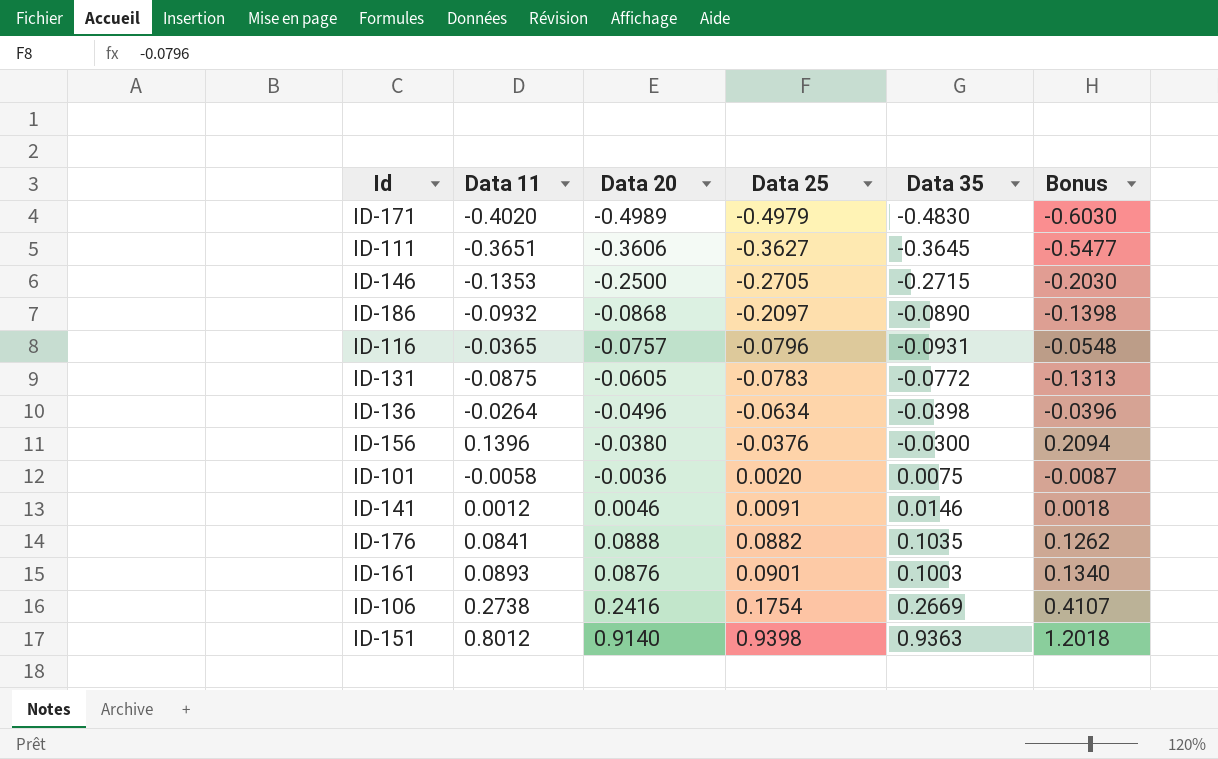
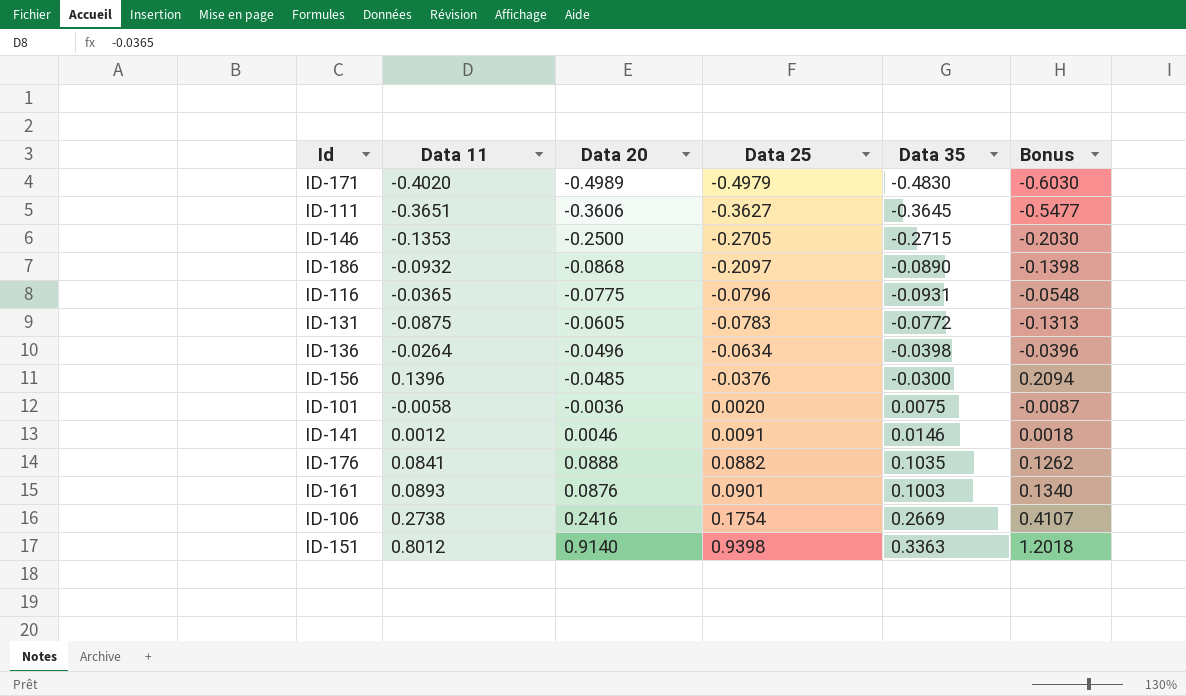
ID-116 | Data 20: -0.0757 -> -0.0775
ID-156 | Data 20: -0.0380 -> -0.0485
ID-151 | Data 35: 0.9363 -> 0.3363

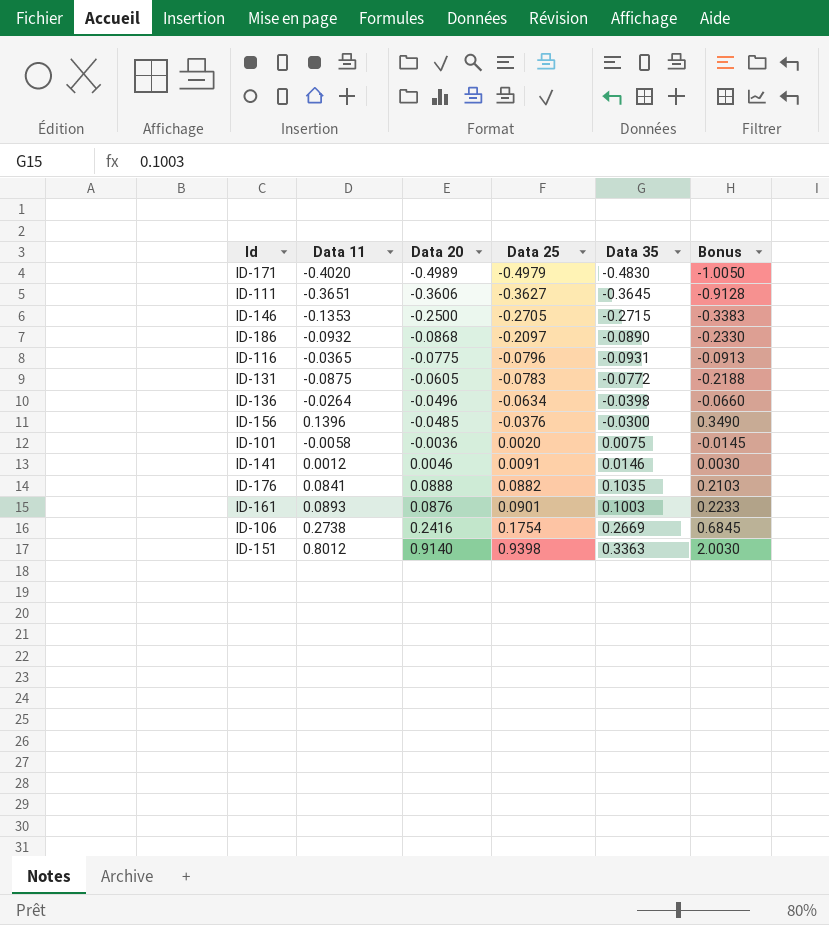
column Bonus | formula: [Data 11] * 1.5 -> [Data 11] * 2.5

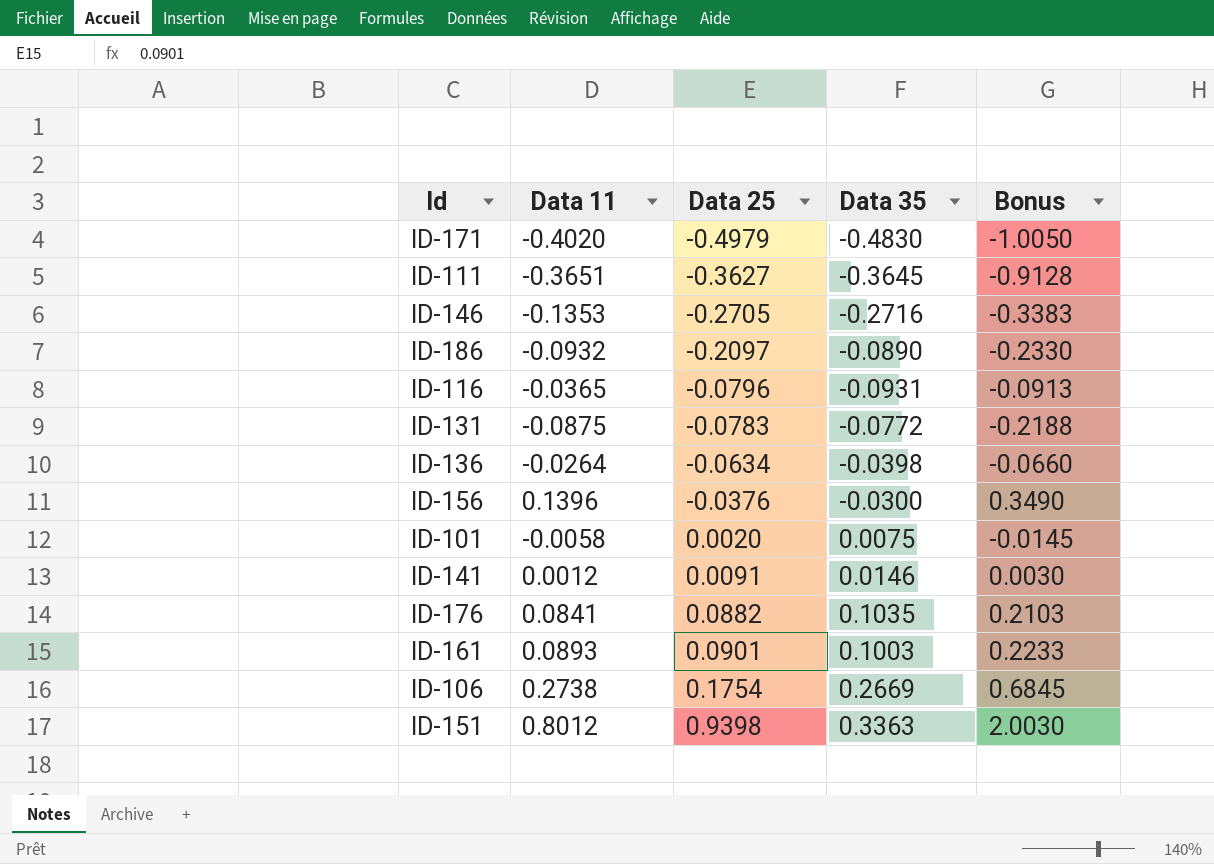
column Data 20 | position: 3 -> none
ID-146 | Data 35: -0.2715 -> -0.2716

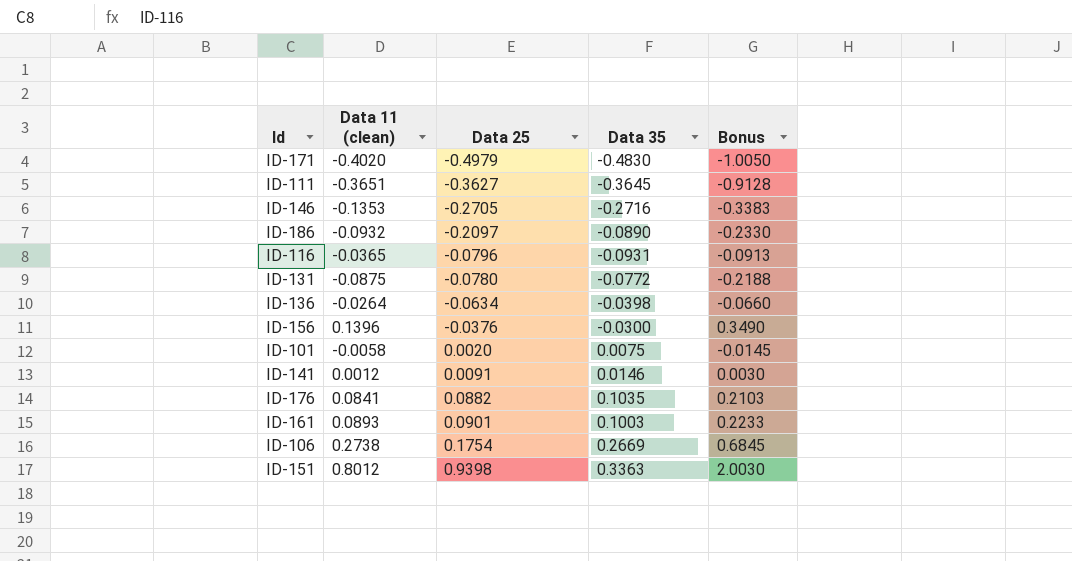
column name: Data 11 -> Data 11 (clean)
ID-131 | Data 25: -0.0783 -> -0.0780

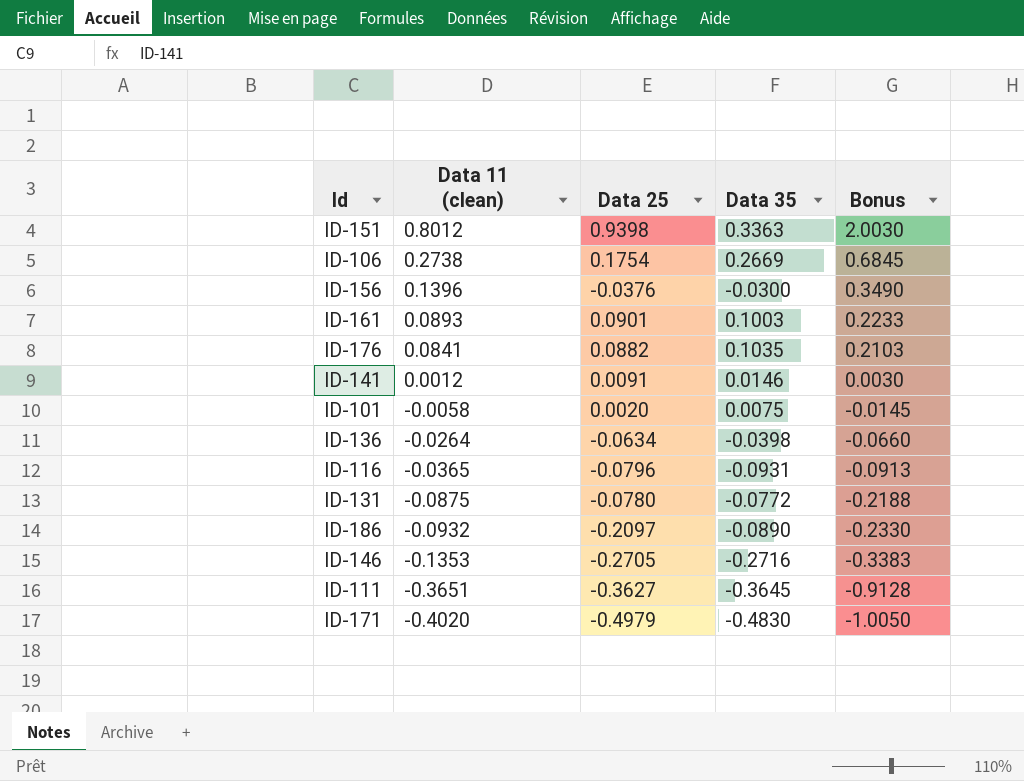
row order: Data 25 ascending -> Data 11 (clean) descending

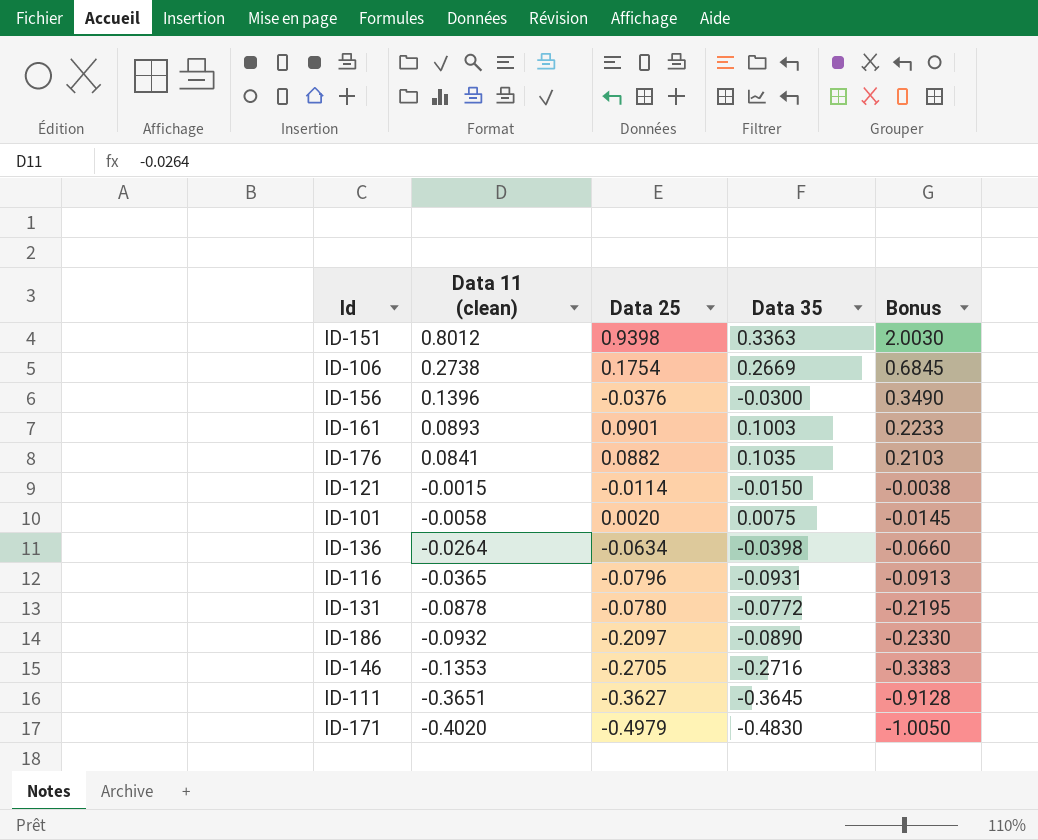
row ID-141: 0.0012 | 0.0091 | 0.0146 | 0.0030 -> none
row ID-121: none -> -0.0015 | -0.0114 | -0.0150 | -0.0038
ID-131 | Data 11 (clean): -0.0875 -> -0.0878
ID-131 | Bonus: -0.2188 -> -0.2195

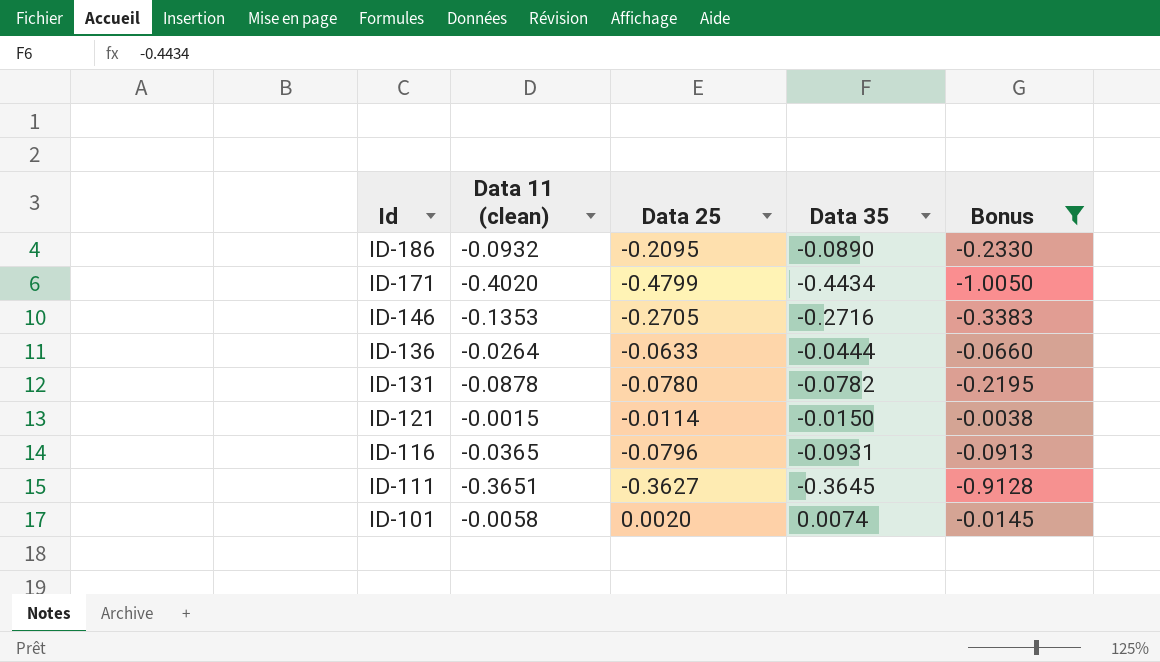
filter: none -> Bonus <= -0.0038
row order: Data 11 (clean) descending -> Id descending
ID-186 | Data 25: -0.2097 -> -0.2095
ID-171 | Data 25: -0.4979 -> -0.4799
ID-171 | Data 35: -0.4830 -> -0.4434
ID-136 | Data 25: -0.0634 -> -0.0633
ID-136 | Data 35: -0.0398 -> -0.0444
ID-131 | Data 35: -0.0772 -> -0.0782
ID-101 | Data 35: 0.0075 -> 0.0074

